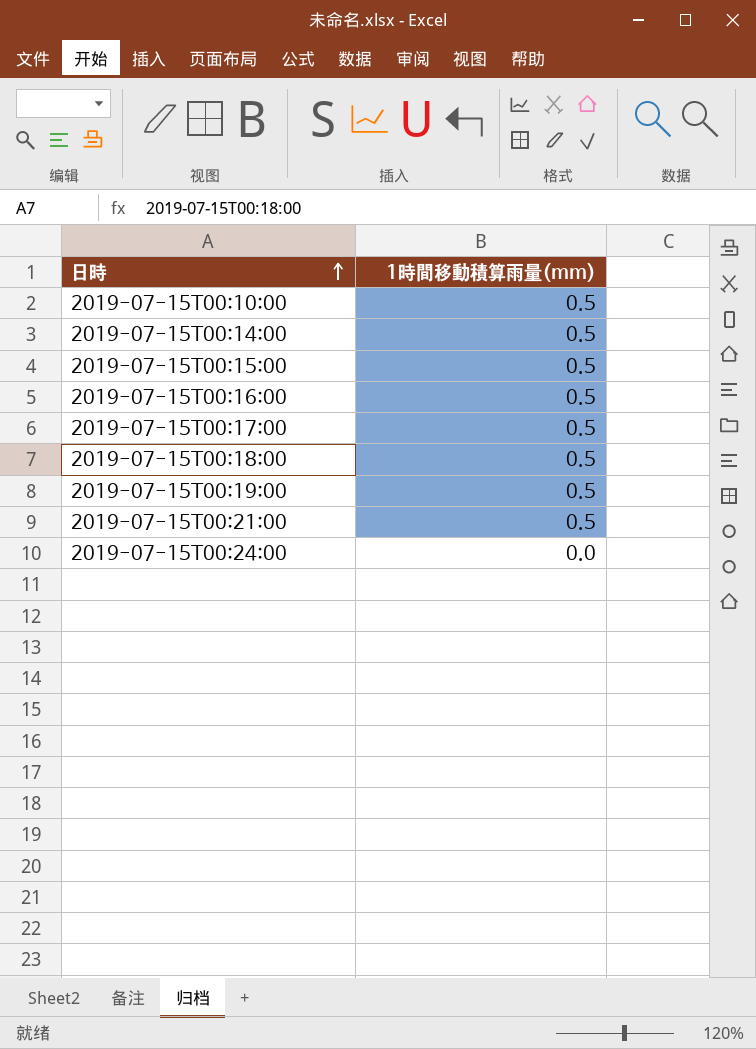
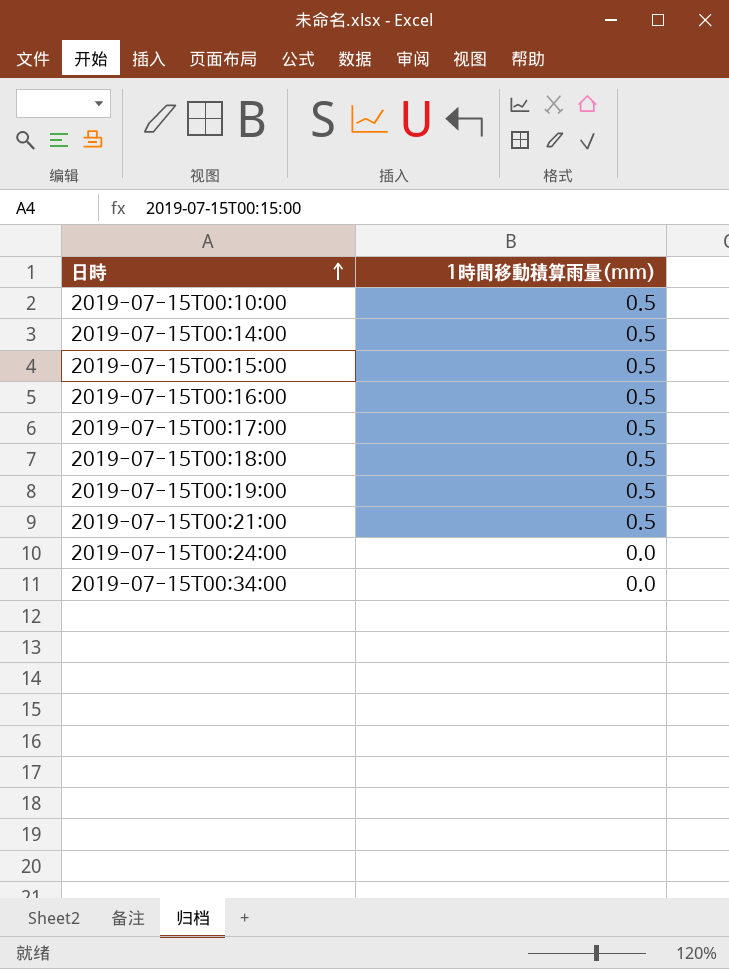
row 2019-07-15T00:34:00: none -> 0.0

